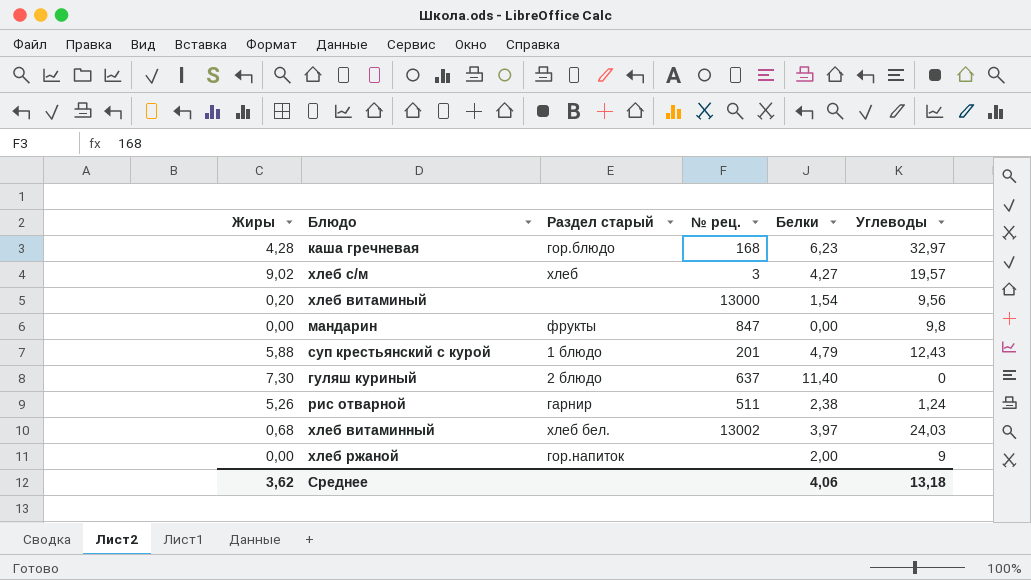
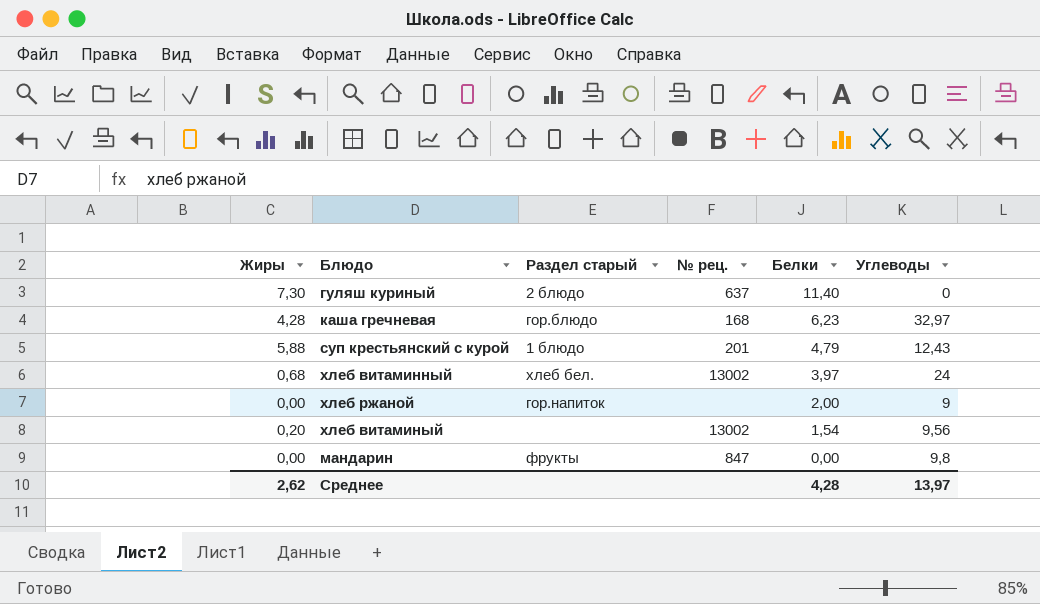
row order: none -> Белки descending
row хлеб с/м: 9,02 | хлеб | 3 | 4,27 | 19,57 -> none
row рис отварной: 5,26 | гарнир | 511 | 2,38 | 1,24 -> none
хлеб витаминный | Углеводы: 24,03 -> 24
хлеб витаминый | № рец.: 13000 -> 13002
Среднее | Жиры: 3,62 -> 2,62
Среднее | Белки: 4,06 -> 4,28
Среднее | Углеводы: 13,18 -> 13,97

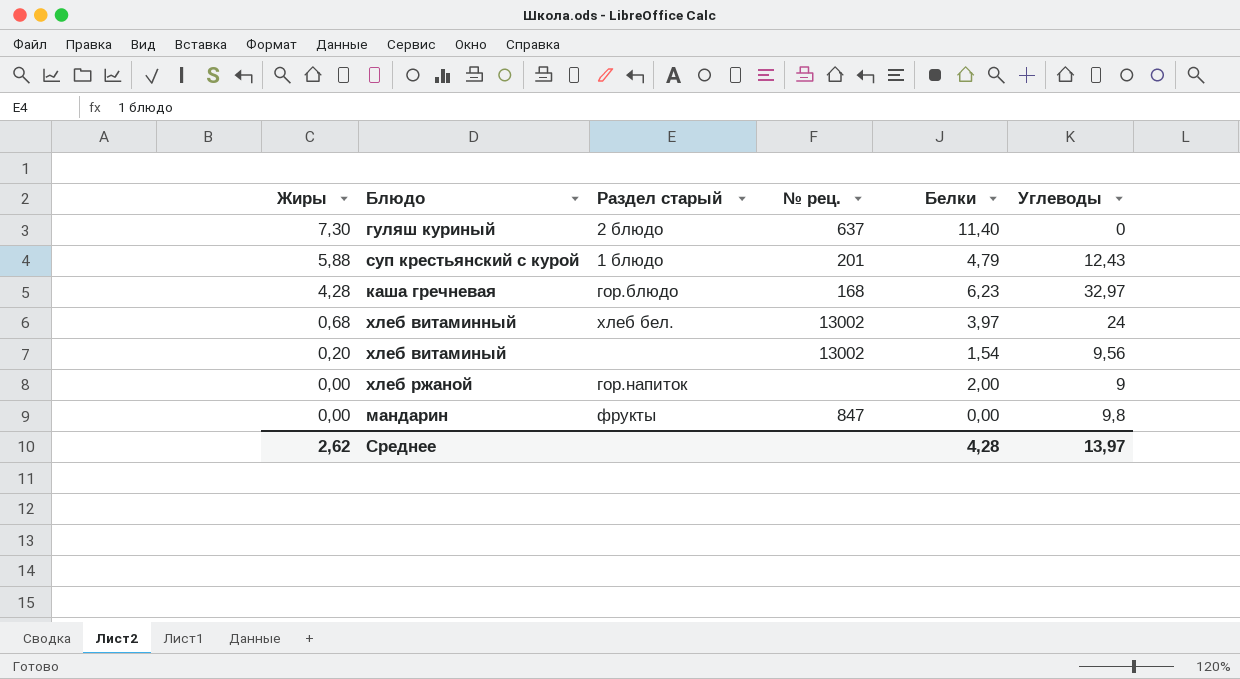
row order: Белки descending -> Жиры descending

